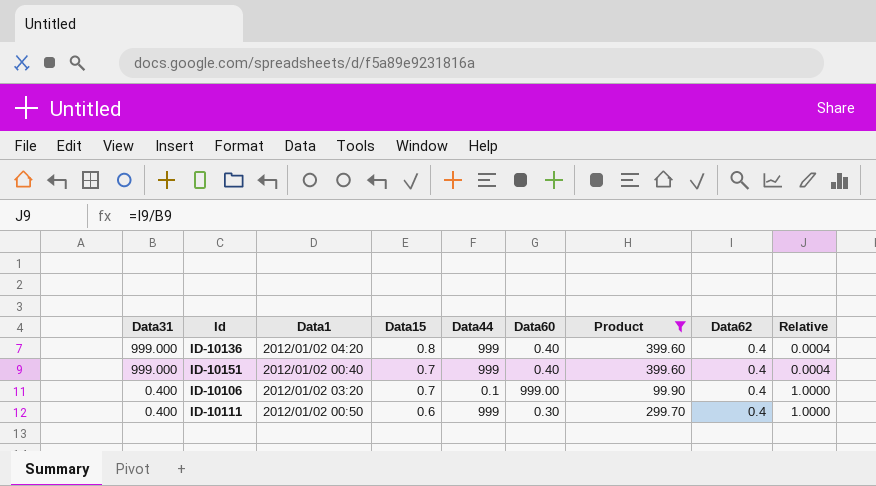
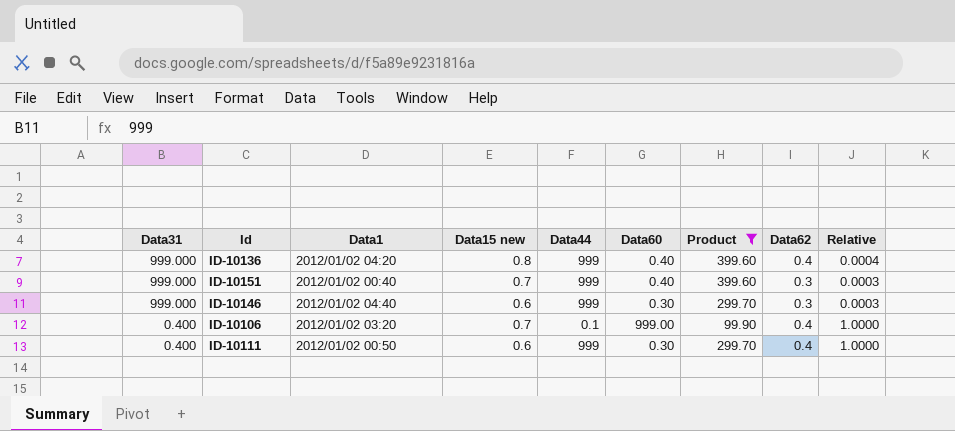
column name: Data15 -> Data15 new
ID-10151 | Data62: 0.4 -> 0.3
ID-10151 | Relative: 0.0004 -> 0.0003
row ID-10146: none -> 999.000 | 2012/01/02 04:40 | 0.6 | 999 | 0.30 | 299.70 | 0.3 | 0.0003

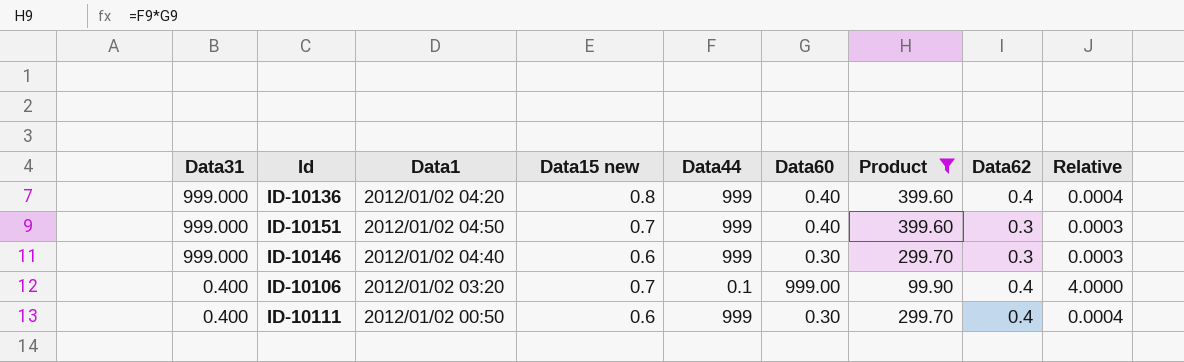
column Relative | formula: [Data62] / [Data31] -> [Data62] / [Data44]
ID-10151 | Data1: 2012/01/02 00:40 -> 2012/01/02 04:50

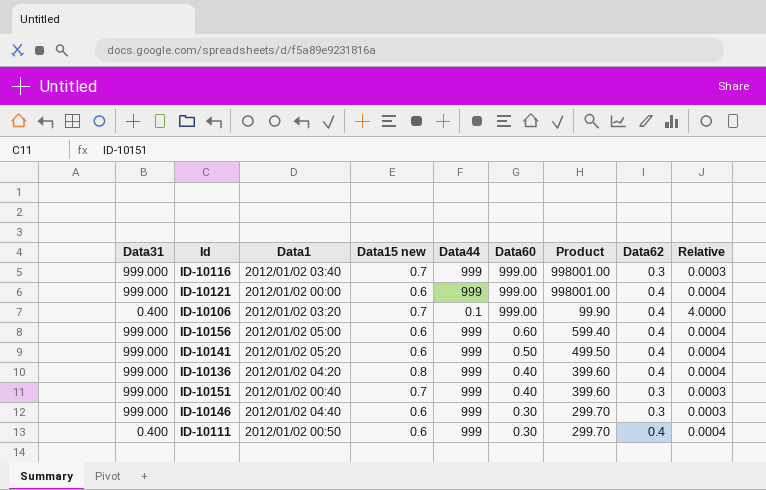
filter: Product <= 399.60 -> none
row order: Data31 descending -> Data60 descending
ID-10151 | Data1: 2012/01/02 04:50 -> 2012/01/02 00:40

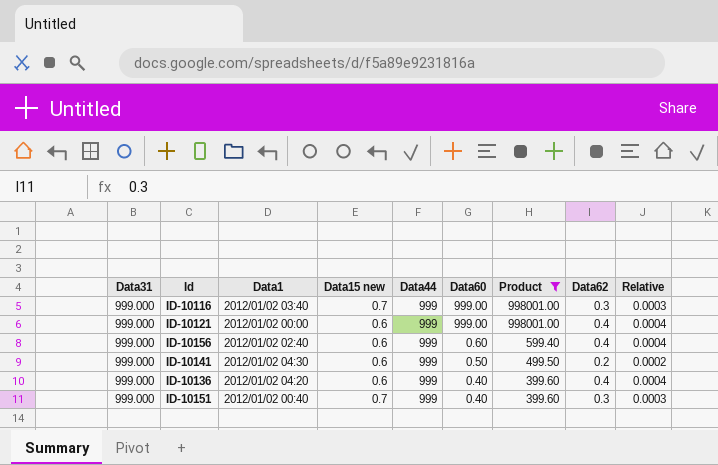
filter: none -> Product >= 399.60
ID-10156 | Data1: 2012/01/02 05:00 -> 2012/01/02 02:40
ID-10141 | Data1: 2012/01/02 05:20 -> 2012/01/02 04:30
ID-10141 | Data62: 0.4 -> 0.2
ID-10141 | Relative: 0.0004 -> 0.0002
ID-10136 | Data15 new: 0.8 -> 0.6

